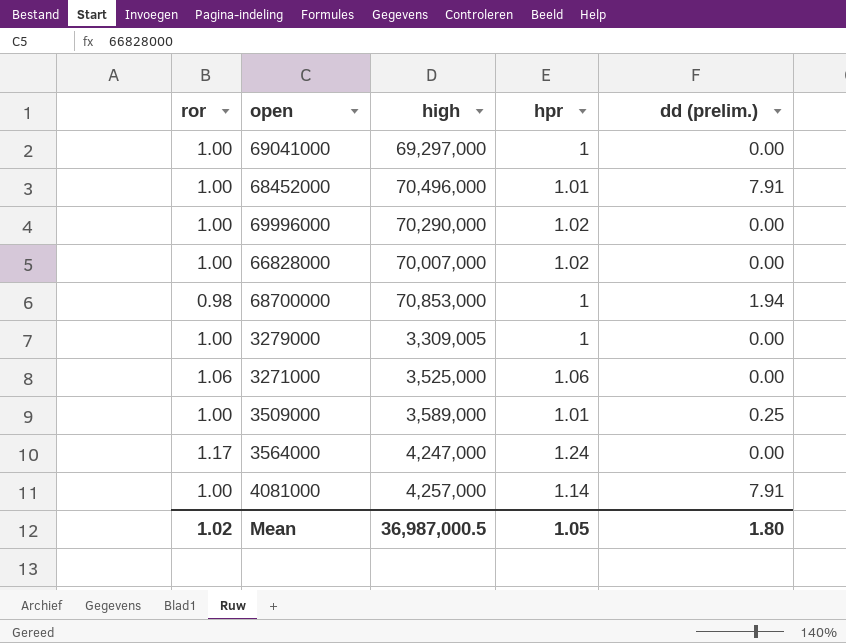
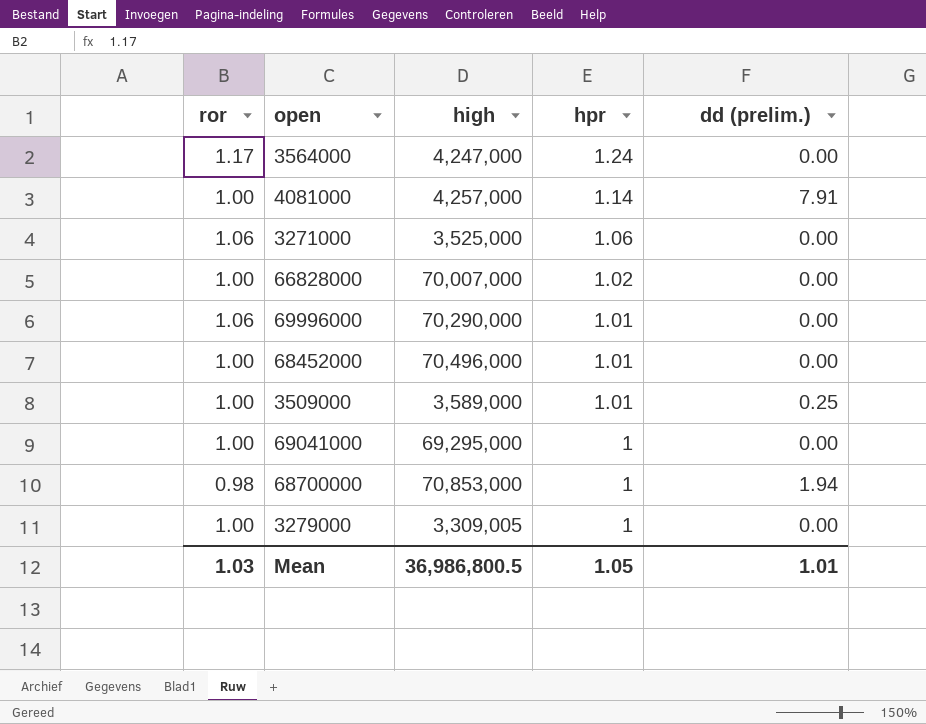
row order: none -> hpr descending
69996000 | ror: 1.00 -> 1.06
69996000 | hpr: 1.02 -> 1.01
68452000 | dd (prelim.): 7.91 -> 0.00
69041000 | high: 69,297,000 -> 69,295,000
Mean | ror: 1.02 -> 1.03
Mean | high: 36,987,000.5 -> 36,986,800.5
Mean | dd (prelim.): 1.80 -> 1.01

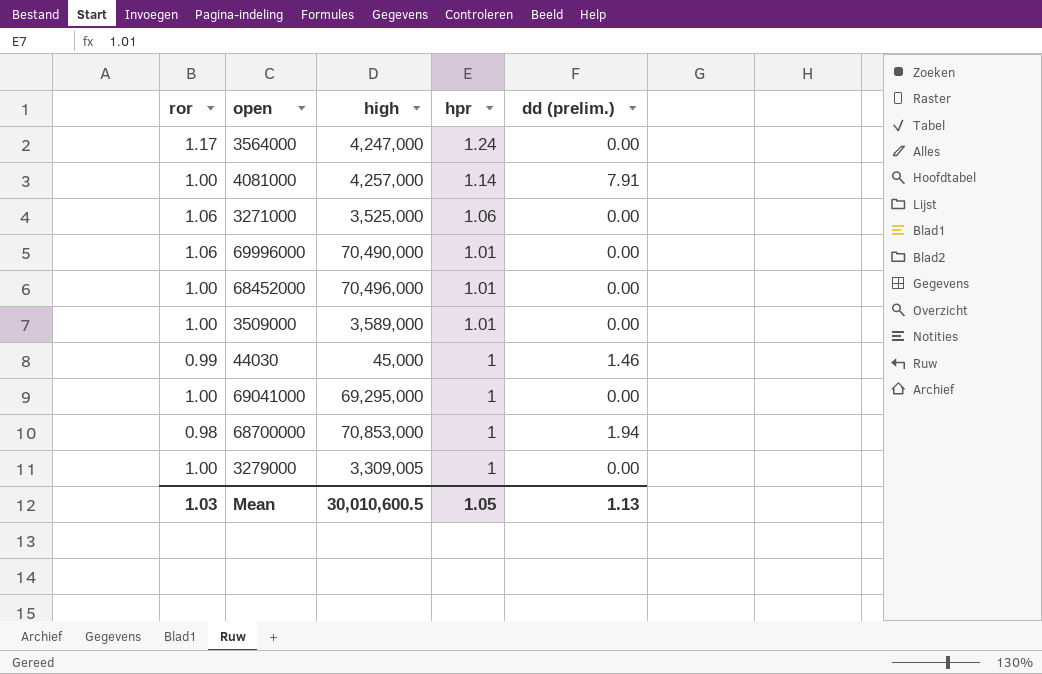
row 66828000: 1.00 | 70,007,000 | 1.02 | 0.00 -> none
69996000 | high: 70,290,000 -> 70,490,000
3509000 | dd (prelim.): 0.25 -> 0.00
row 44030: none -> 0.99 | 45,000 | 1 | 1.46
Mean | high: 36,986,800.5 -> 30,010,600.5
Mean | dd (prelim.): 1.01 -> 1.13

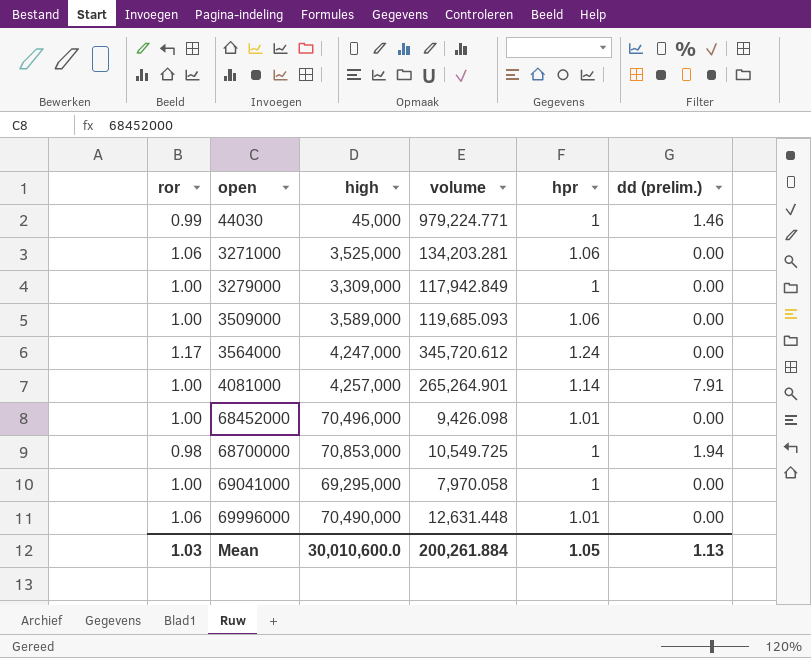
row order: hpr descending -> open ascending
column volume | position: none -> 4
3279000 | high: 3,309,005 -> 3,309,000
3509000 | hpr: 1.01 -> 1.06
Mean | high: 30,010,600.5 -> 30,010,600.0

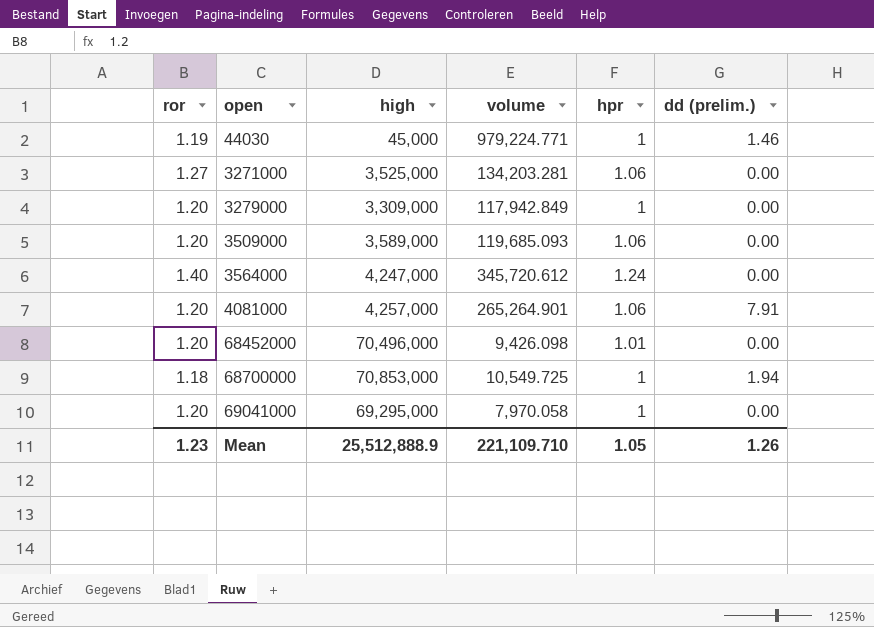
row 69996000: 1.06 | 70,490,000 | 12,631.448 | 1.01 | 0.00 -> none
44030 | ror: 0.99 -> 1.19
3271000 | ror: 1.06 -> 1.27
3279000 | ror: 1.00 -> 1.20
3509000 | ror: 1.00 -> 1.20
3564000 | ror: 1.17 -> 1.40
4081000 | ror: 1.00 -> 1.20
4081000 | hpr: 1.14 -> 1.06
68452000 | ror: 1.00 -> 1.20
68700000 | ror: 0.98 -> 1.18
69041000 | ror: 1.00 -> 1.20
Mean | ror: 1.03 -> 1.23
Mean | high: 30,010,600.0 -> 25,512,888.9
Mean | volume: 200,261.884 -> 221,109.710
Mean | dd (prelim.): 1.13 -> 1.26

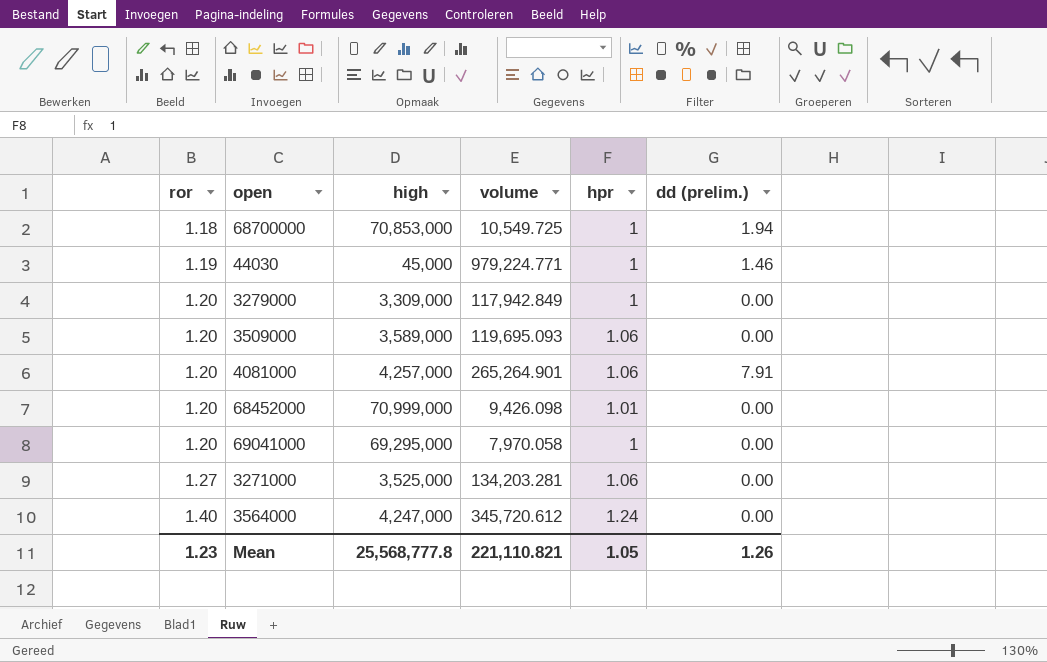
row order: open ascending -> ror ascending
3509000 | volume: 119,685.093 -> 119,695.093
68452000 | high: 70,496,000 -> 70,999,000
Mean | high: 25,512,888.9 -> 25,568,777.8
Mean | volume: 221,109.710 -> 221,110.821

